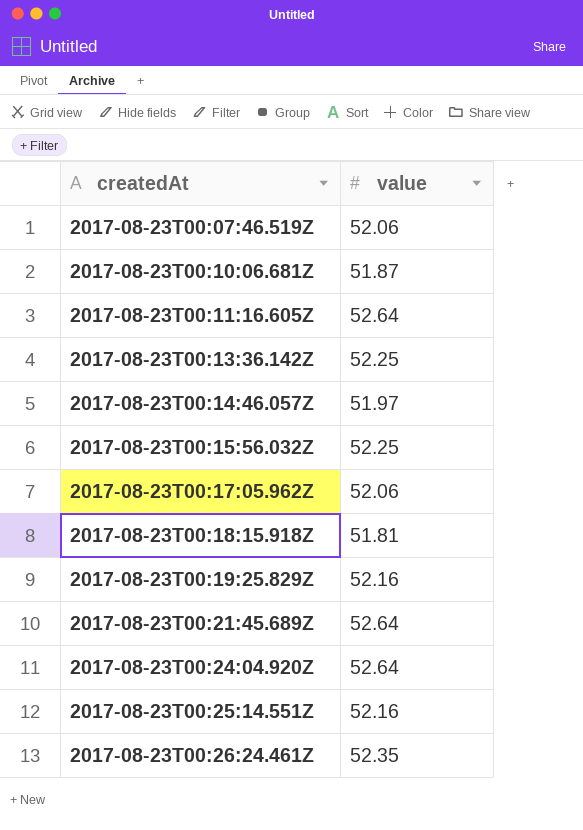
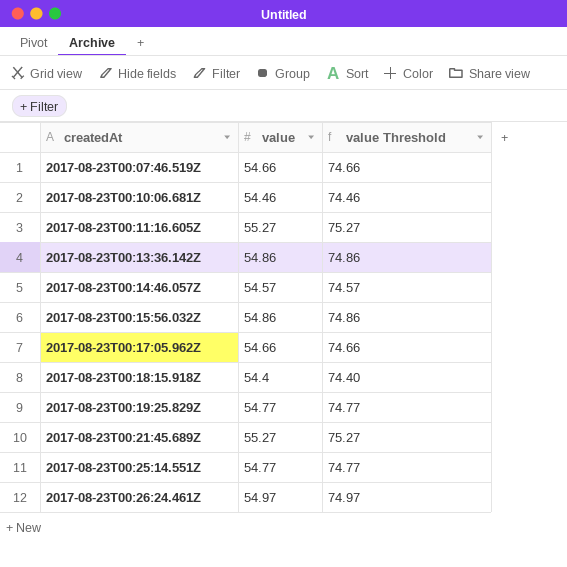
column value Threshold | formula: none -> [value] + 20
row 2017-08-23T00:24:04.920Z: 52.64 -> none
2017-08-23T00:07:46.519Z | value: 52.06 -> 54.66
2017-08-23T00:10:06.681Z | value: 51.87 -> 54.46
2017-08-23T00:11:16.605Z | value: 52.64 -> 55.27
2017-08-23T00:13:36.142Z | value: 52.25 -> 54.86
2017-08-23T00:14:46.057Z | value: 51.97 -> 54.57
2017-08-23T00:15:56.032Z | value: 52.25 -> 54.86
2017-08-23T00:17:05.962Z | value: 52.06 -> 54.66
2017-08-23T00:18:15.918Z | value: 51.81 -> 54.4
2017-08-23T00:19:25.829Z | value: 52.16 -> 54.77
2017-08-23T00:21:45.689Z | value: 52.64 -> 55.27
2017-08-23T00:25:14.551Z | value: 52.16 -> 54.77
2017-08-23T00:26:24.461Z | value: 52.35 -> 54.97

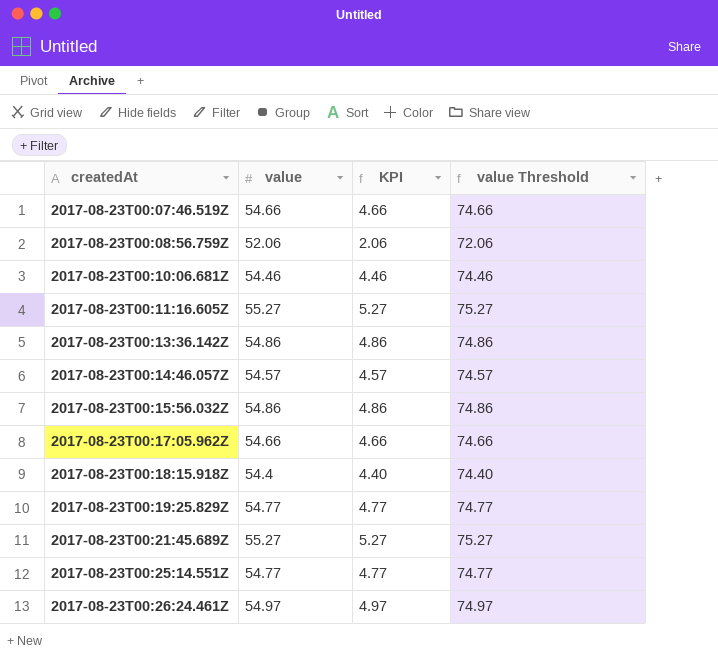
column KPI | formula: none -> [value] - 50
row 2017-08-23T00:08:56.759Z: none -> 52.06 | 2.06 | 72.06

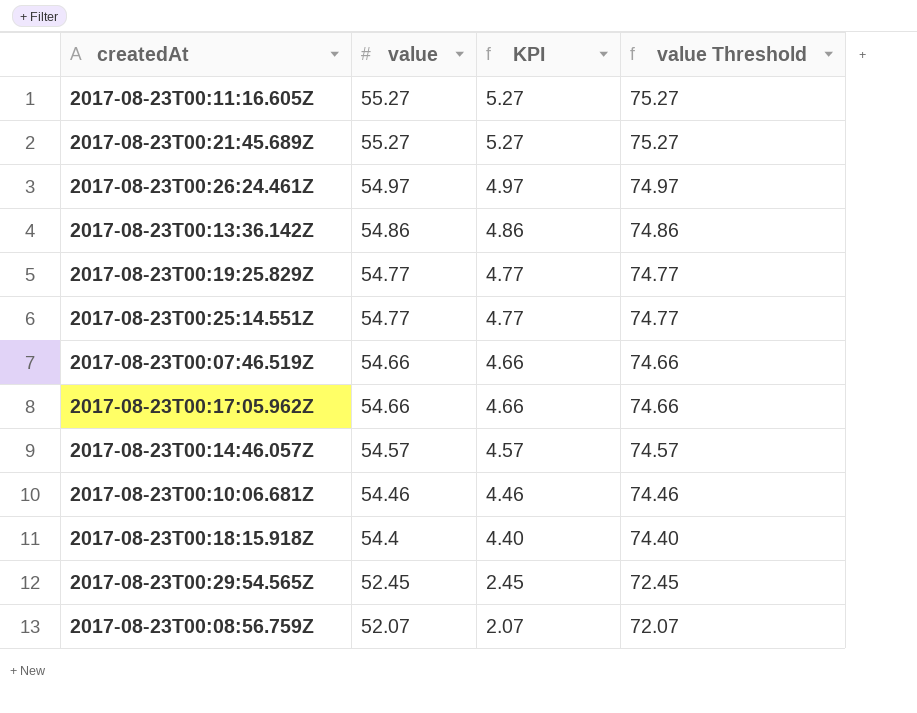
row order: createdAt ascending -> value descending
row 2017-08-23T00:15:56.032Z: 54.86 | 4.86 | 74.86 -> none
row 2017-08-23T00:29:54.565Z: none -> 52.45 | 2.45 | 72.45
2017-08-23T00:08:56.759Z | value: 52.06 -> 52.07
2017-08-23T00:08:56.759Z | KPI: 2.06 -> 2.07
2017-08-23T00:08:56.759Z | value Threshold: 72.06 -> 72.07

